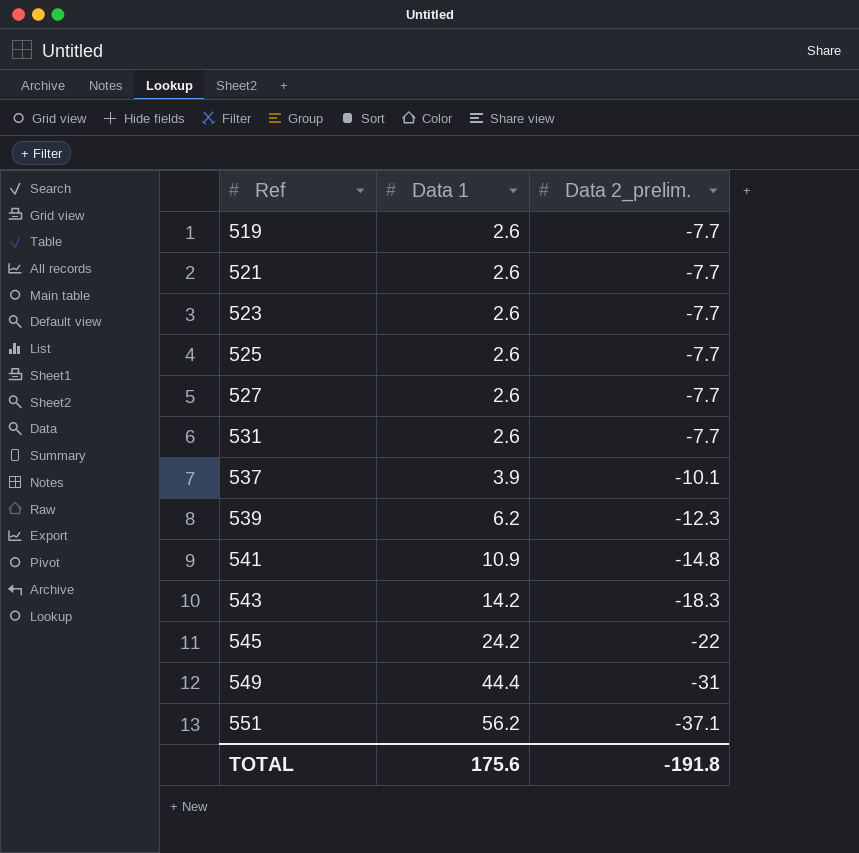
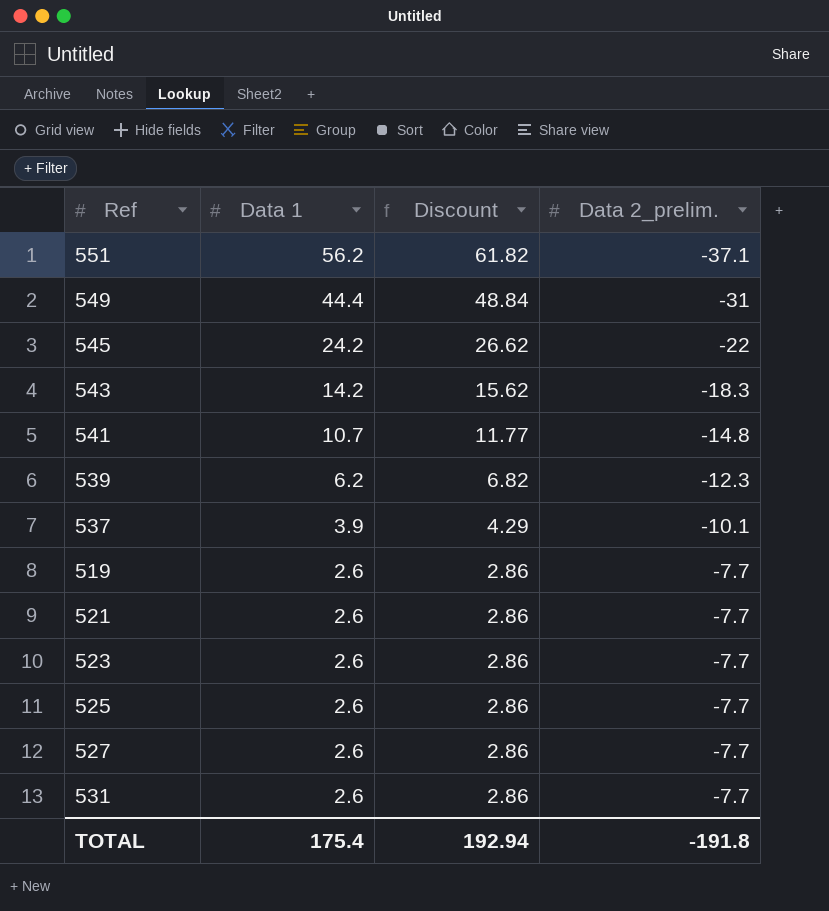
row order: Ref ascending -> Data 1 descending
column Discount | formula: none -> [Data 1] * 1.1
541 | Data 1: 10.9 -> 10.7
TOTAL | Data 1: 175.6 -> 175.4

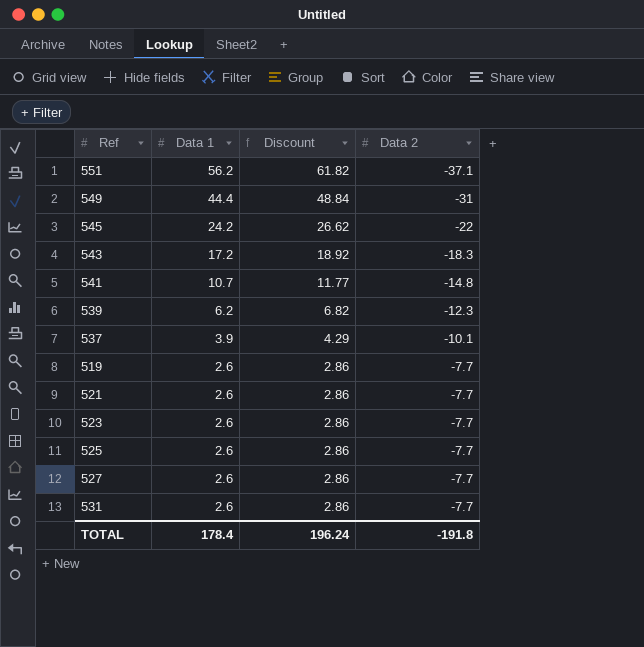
column name: Data 2_prelim. -> Data 2
543 | Data 1: 14.2 -> 17.2
543 | Discount: 15.62 -> 18.92
TOTAL | Data 1: 175.4 -> 178.4
TOTAL | Discount: 192.94 -> 196.24

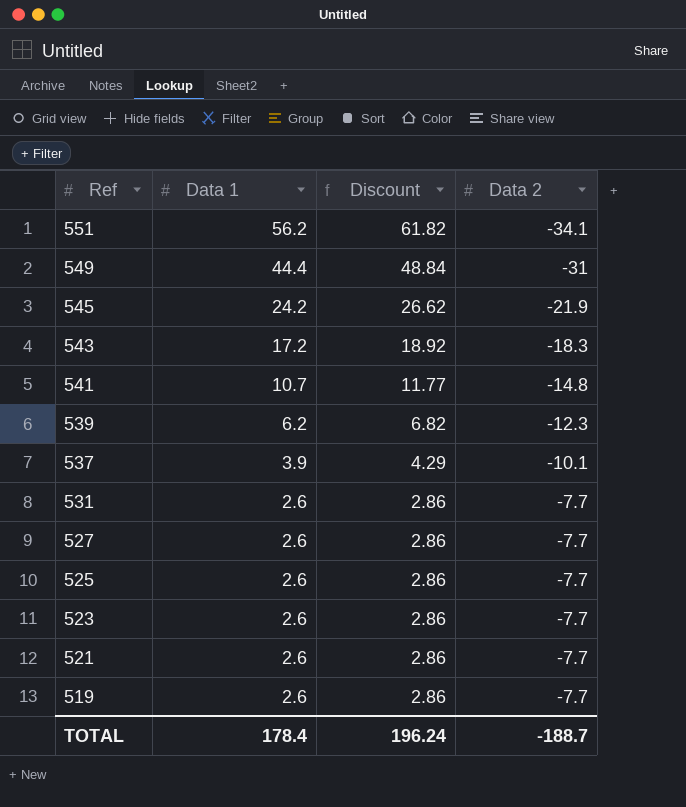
row order: Data 1 descending -> Ref descending
551 | Data 2: -37.1 -> -34.1
545 | Data 2: -22 -> -21.9
TOTAL | Data 2: -191.8 -> -188.7

